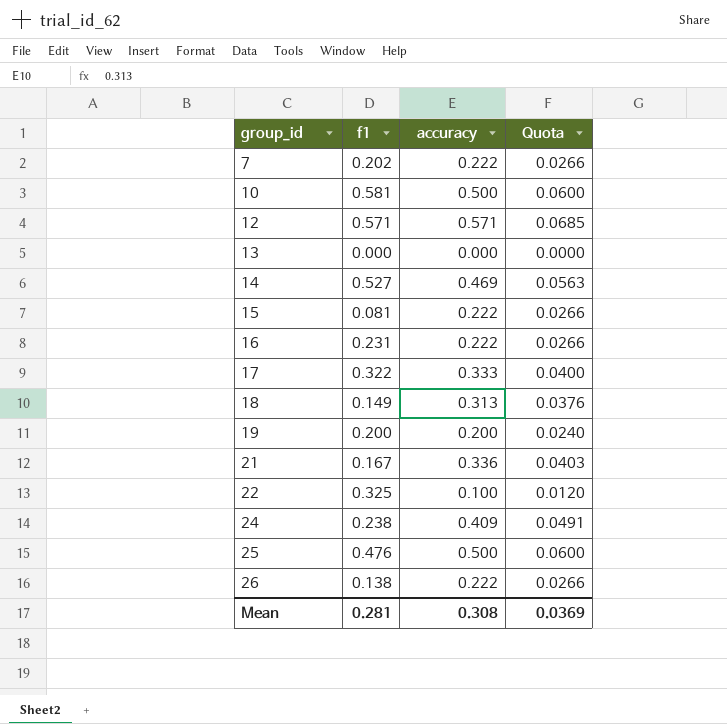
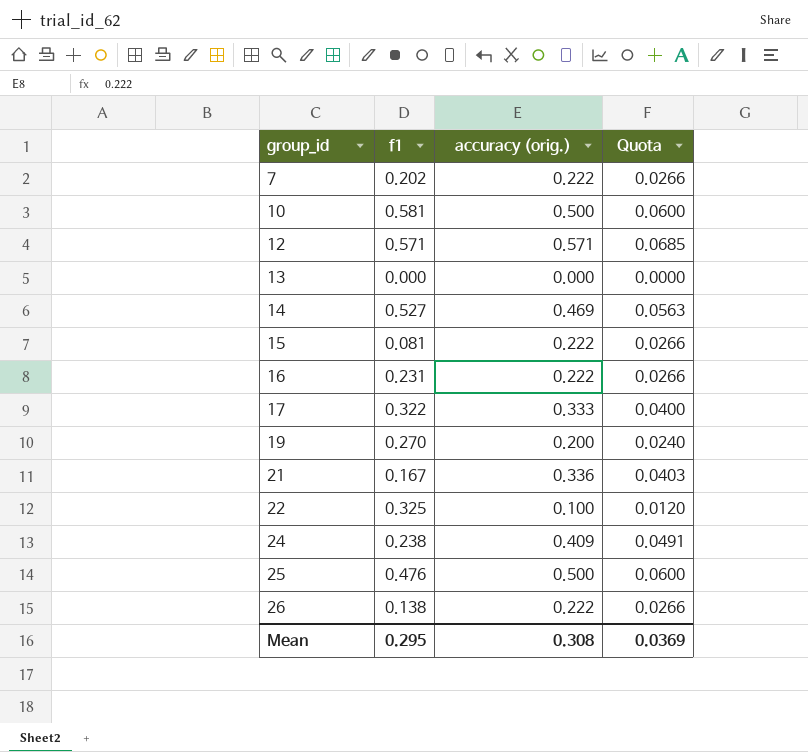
column name: accuracy -> accuracy (orig.)
row 18: 0.149 | 0.313 | 0.0376 -> none
19 | f1: 0.200 -> 0.270
Mean | f1: 0.281 -> 0.295

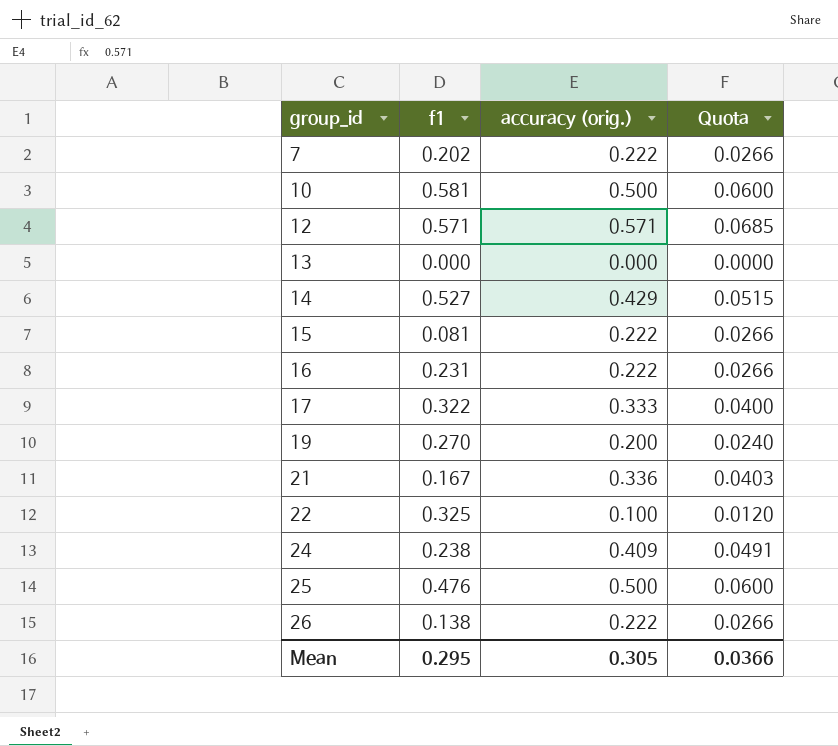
14 | accuracy (orig.): 0.469 -> 0.429
14 | Quota: 0.0563 -> 0.0515
Mean | accuracy (orig.): 0.308 -> 0.305
Mean | Quota: 0.0369 -> 0.0366

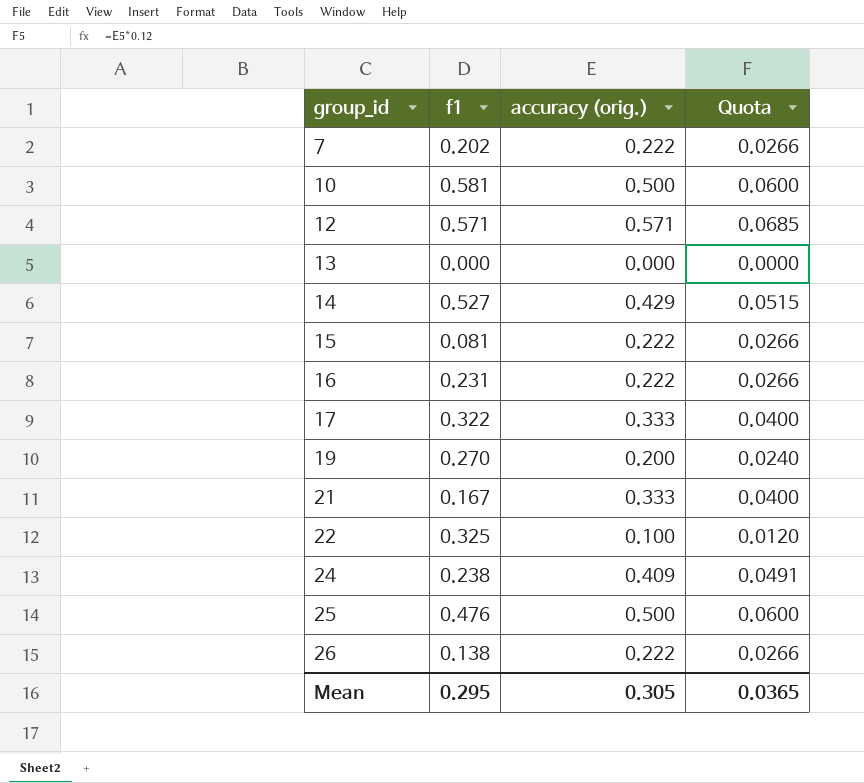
21 | accuracy (orig.): 0.336 -> 0.333
21 | Quota: 0.0403 -> 0.0400
Mean | Quota: 0.0366 -> 0.0365

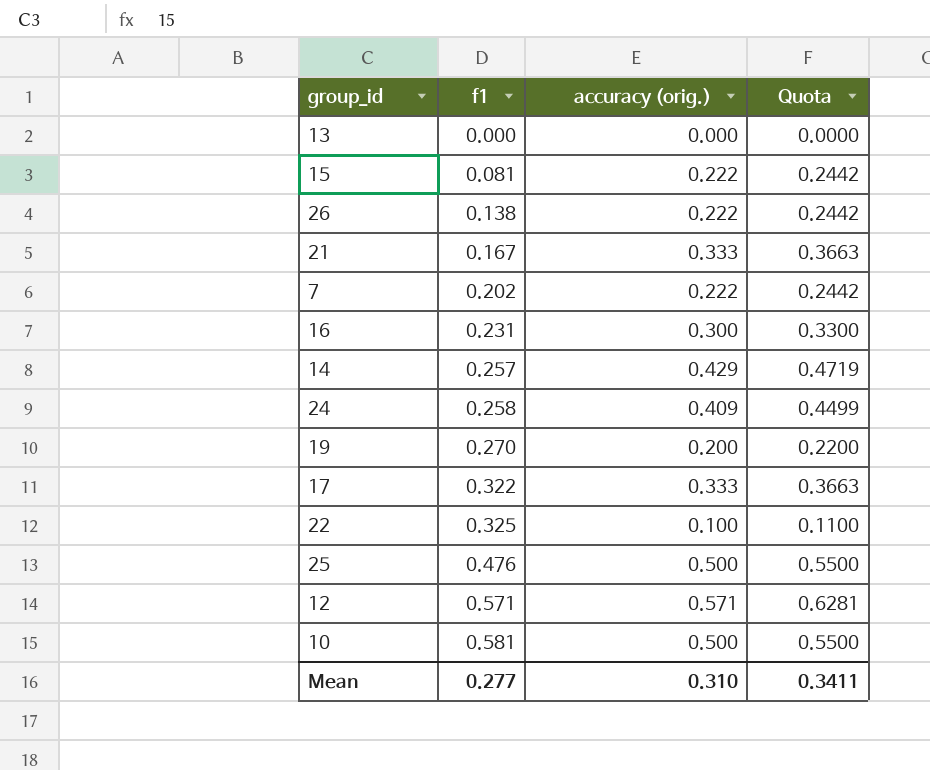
row order: group_id ascending -> f1 ascending
column Quota | formula: [accuracy (orig.)] * 0.12 -> [accuracy (orig.)] * 1.1
16 | accuracy (orig.): 0.222 -> 0.300
14 | f1: 0.527 -> 0.257
24 | f1: 0.238 -> 0.258
Mean | f1: 0.295 -> 0.277
Mean | accuracy (orig.): 0.305 -> 0.310
Mean | Quota: 0.0365 -> 0.3411

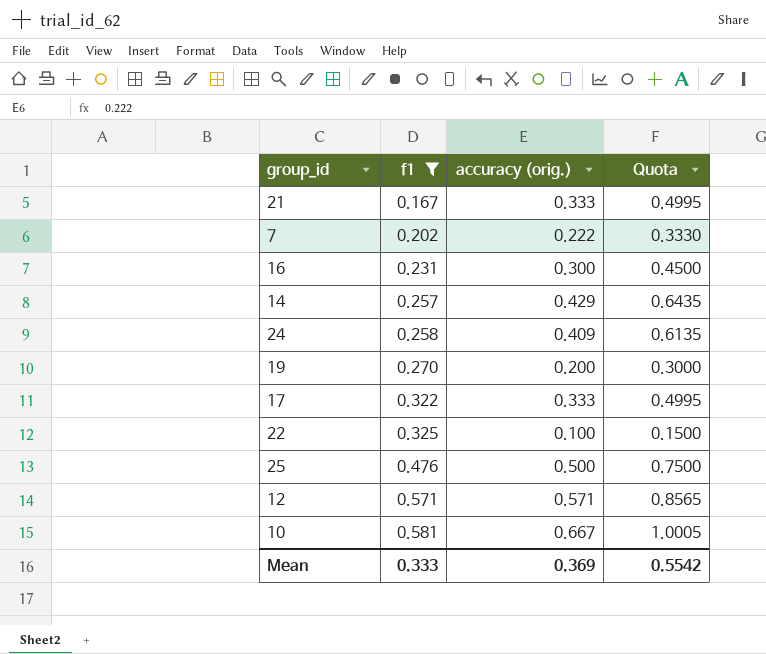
filter: none -> f1 >= 0.167
column Quota | formula: [accuracy (orig.)] * 1.1 -> [accuracy (orig.)] * 1.5
10 | accuracy (orig.): 0.500 -> 0.667
Mean | f1: 0.277 -> 0.333
Mean | accuracy (orig.): 0.310 -> 0.369
Mean | Quota: 0.3411 -> 0.5542

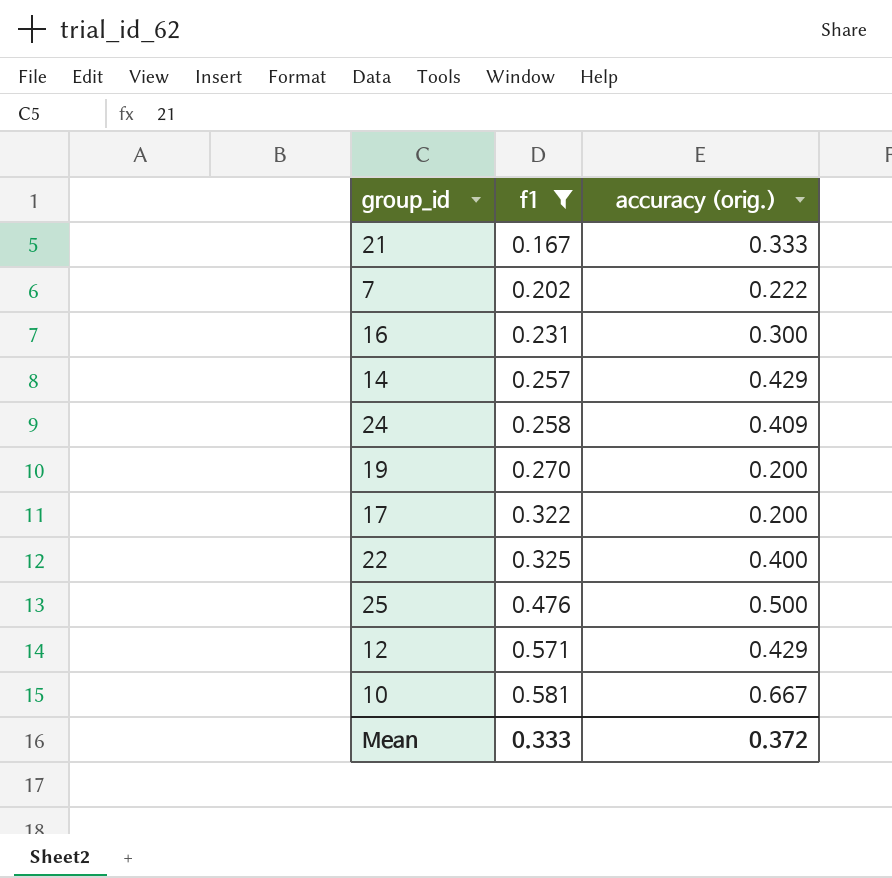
column Quota | formula: [accuracy (orig.)] * 1.5 -> none
17 | accuracy (orig.): 0.333 -> 0.200
22 | accuracy (orig.): 0.100 -> 0.400
12 | accuracy (orig.): 0.571 -> 0.429
Mean | accuracy (orig.): 0.369 -> 0.372

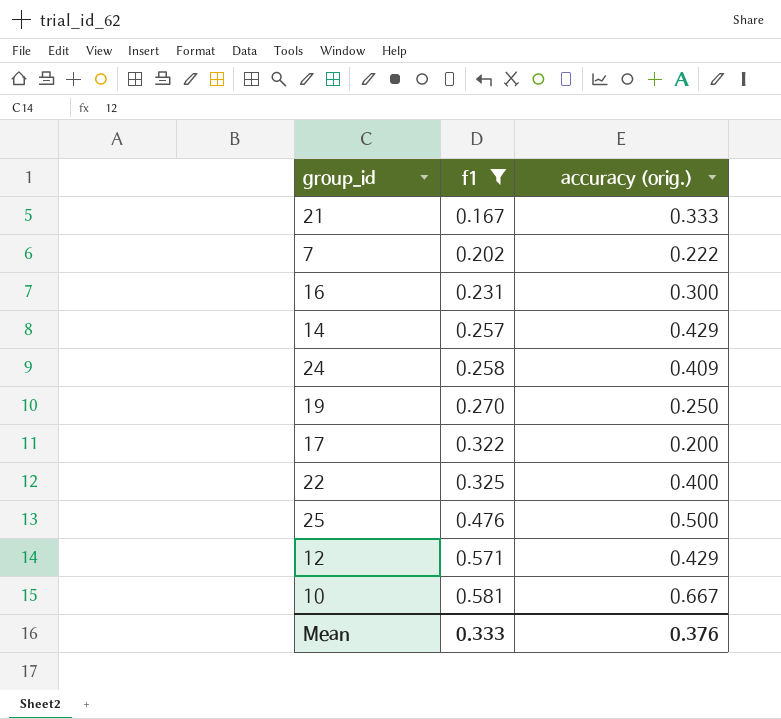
19 | accuracy (orig.): 0.200 -> 0.250
Mean | accuracy (orig.): 0.372 -> 0.376

